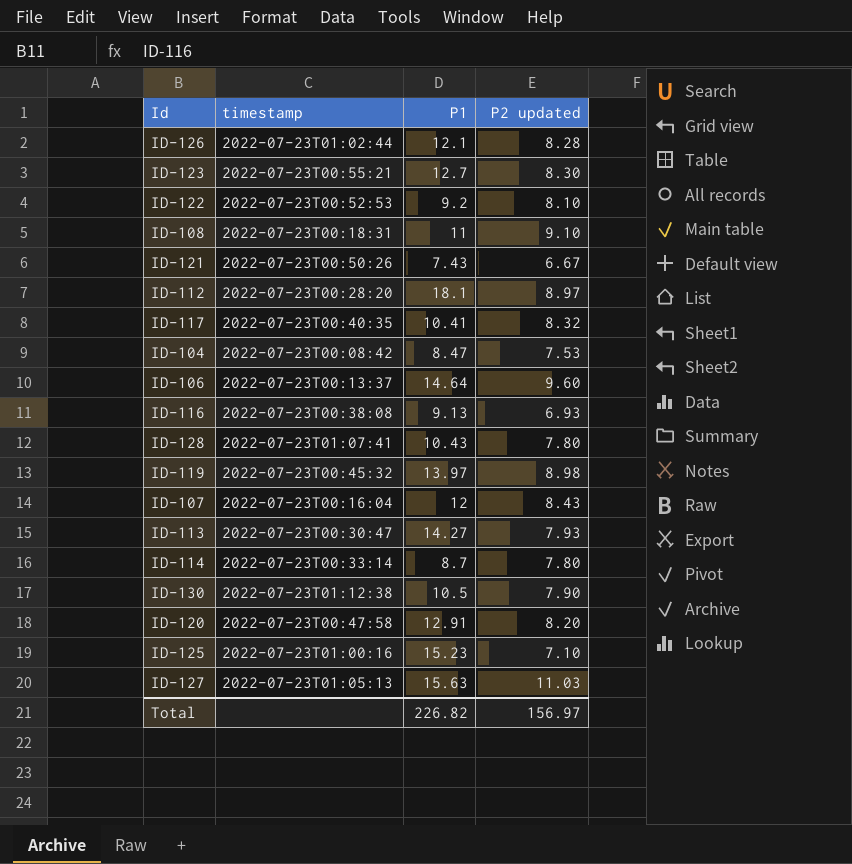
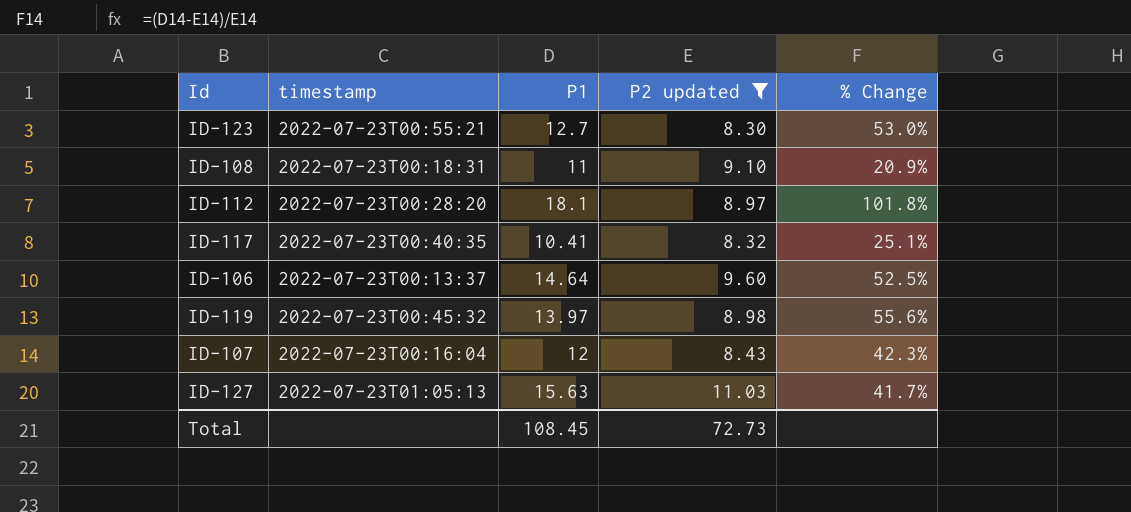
filter: none -> P2 updated >= 8.30
column % Change | formula: none -> ([P1] - [P2 updated]) / [P2 updated]
Total | P1: 226.82 -> 108.45
Total | P2 updated: 156.97 -> 72.73

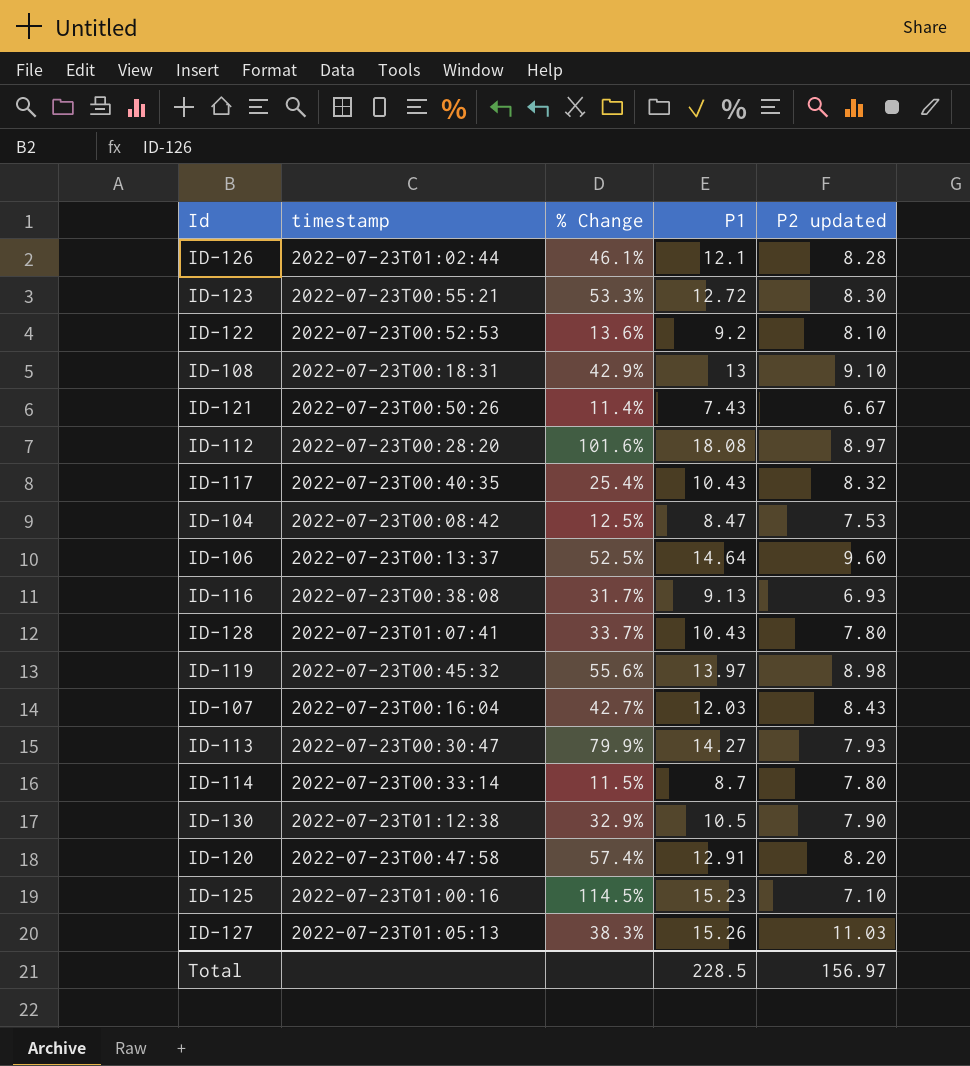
filter: P2 updated >= 8.30 -> none
column % Change | position: 5 -> 3
ID-123 | % Change: 53.0% -> 53.3%
ID-123 | P1: 12.7 -> 12.72
ID-108 | % Change: 20.9% -> 42.9%
ID-108 | P1: 11 -> 13
ID-112 | % Change: 101.8% -> 101.6%
ID-112 | P1: 18.1 -> 18.08
ID-117 | % Change: 25.1% -> 25.4%
ID-117 | P1: 10.41 -> 10.43
ID-107 | % Change: 42.3% -> 42.7%
ID-107 | P1: 12 -> 12.03
ID-127 | % Change: 41.7% -> 38.3%
ID-127 | P1: 15.63 -> 15.26
Total | P1: 108.45 -> 228.5
Total | P2 updated: 72.73 -> 156.97

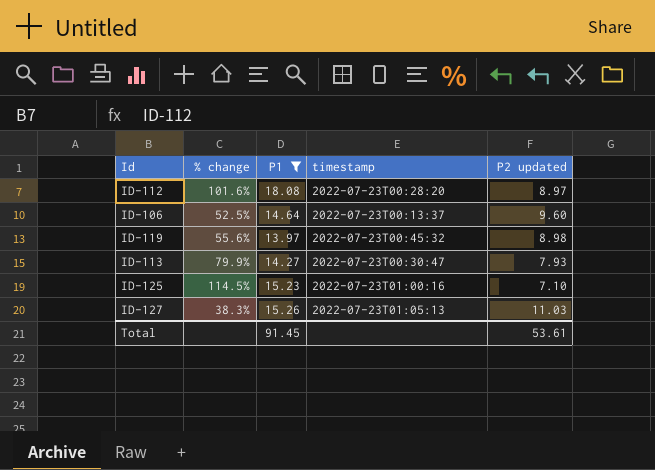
filter: none -> P1 >= 13.97
column name: % Change -> % change
column timestamp | position: 2 -> 4
Total | P1: 228.5 -> 91.45
Total | P2 updated: 156.97 -> 53.61

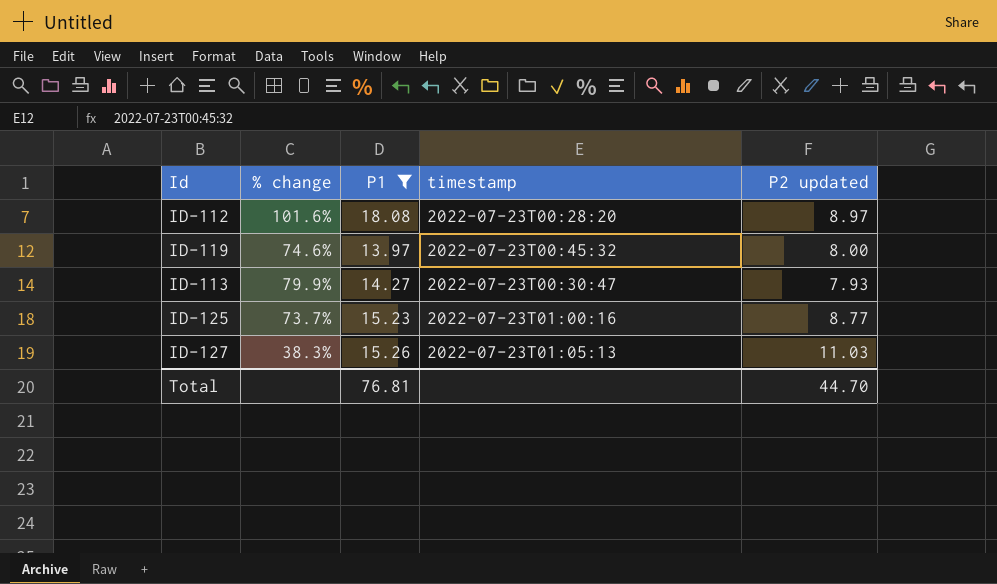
row ID-106: 52.5% | 14.64 | 2022-07-23T00:13:37 | 9.60 -> none
ID-119 | % change: 55.6% -> 74.6%
ID-119 | P2 updated: 8.98 -> 8.00
ID-125 | % change: 114.5% -> 73.7%
ID-125 | P2 updated: 7.10 -> 8.77
Total | P1: 91.45 -> 76.81
Total | P2 updated: 53.61 -> 44.70

